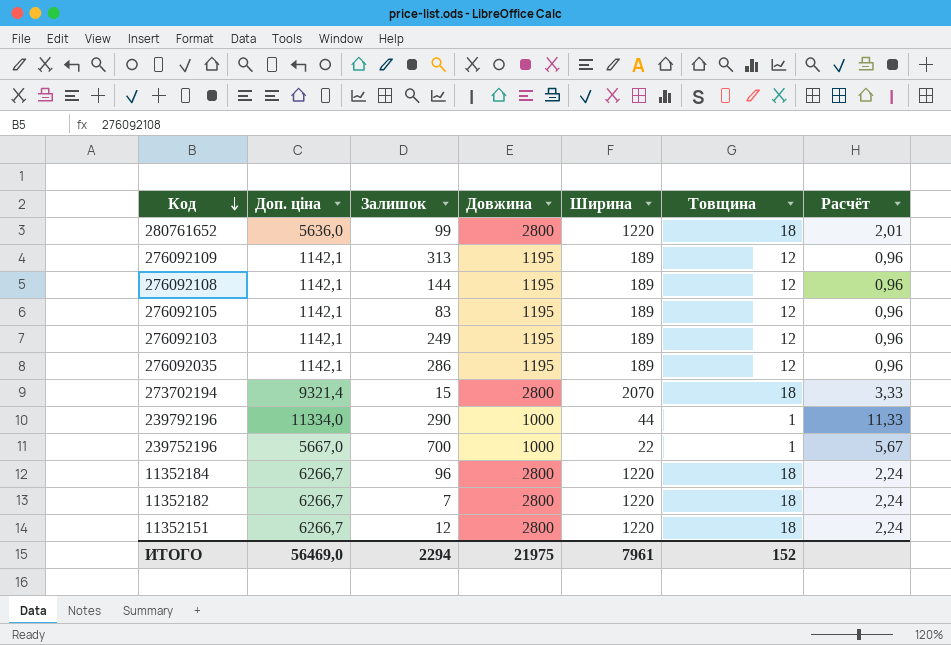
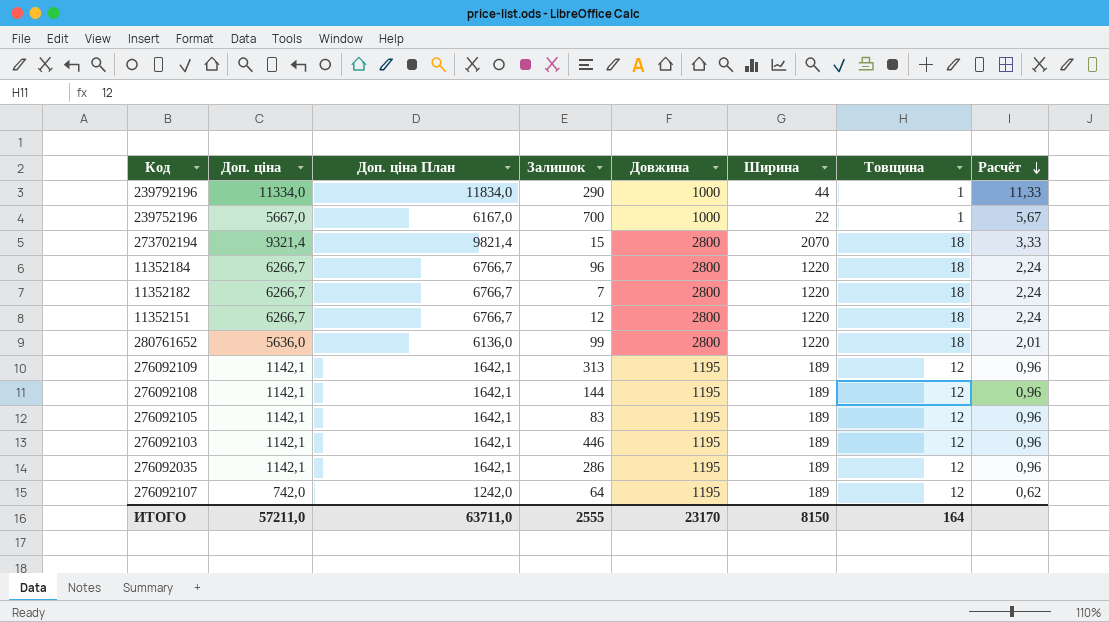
row order: Код descending -> Расчёт descending
column Доп. ціна План | formula: none -> [Доп. ціна] + 500
276092103 | Залишок: 249 -> 446
row 276092107: none -> 742,0 | 1242,0 | 64 | 1195 | 189 | 12 | 0,62
ИТОГО | Доп. ціна: 56469,0 -> 57211,0
ИТОГО | Залишок: 2294 -> 2555
ИТОГО | Довжина: 21975 -> 23170
ИТОГО | Ширина: 7961 -> 8150
ИТОГО | Товщина: 152 -> 164

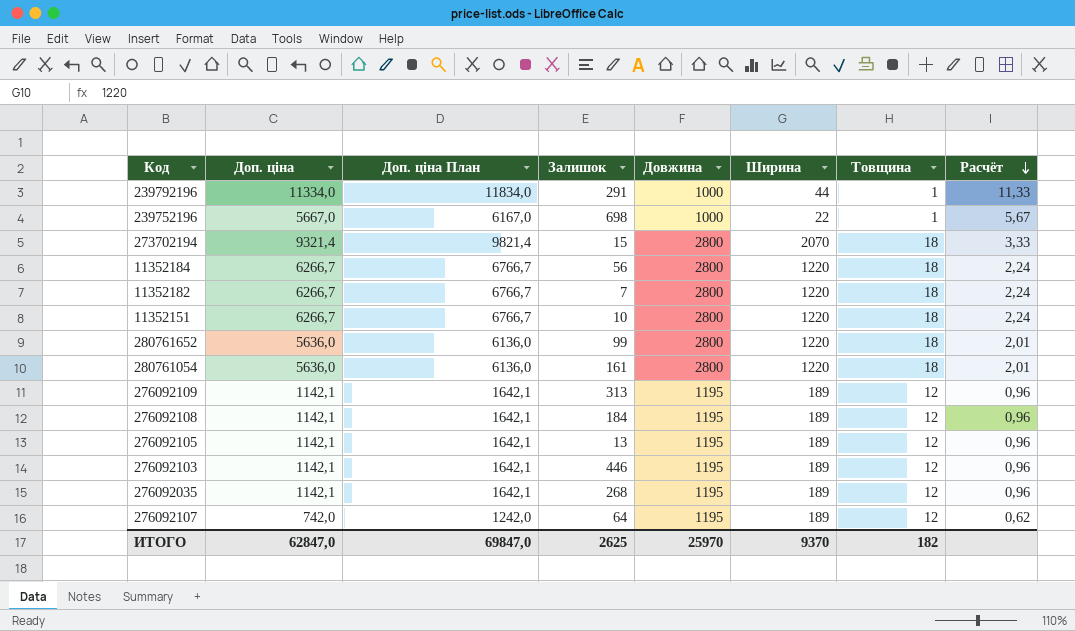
239792196 | Залишок: 290 -> 291
239752196 | Залишок: 700 -> 698
11352184 | Залишок: 96 -> 56
11352151 | Залишок: 12 -> 10
row 280761054: none -> 5636,0 | 6136,0 | 161 | 2800 | 1220 | 18 | 2,01
276092108 | Залишок: 144 -> 184
276092105 | Залишок: 83 -> 13
276092035 | Залишок: 286 -> 268
ИТОГО | Доп. ціна: 57211,0 -> 62847,0
ИТОГО | Доп. ціна План: 63711,0 -> 69847,0
ИТОГО | Залишок: 2555 -> 2625
ИТОГО | Довжина: 23170 -> 25970
ИТОГО | Ширина: 8150 -> 9370
ИТОГО | Товщина: 164 -> 182

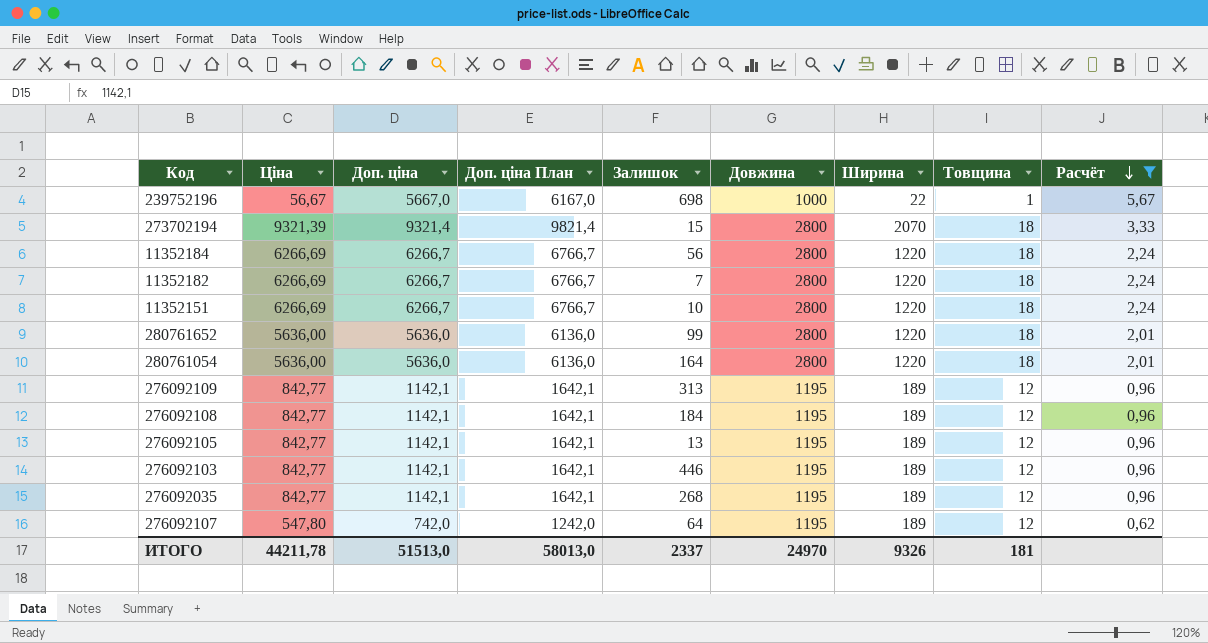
filter: none -> Расчёт != 11,33
column Ціна | position: none -> 2
280761054 | Залишок: 161 -> 164
ИТОГО | Доп. ціна: 62847,0 -> 51513,0
ИТОГО | Доп. ціна План: 69847,0 -> 58013,0
ИТОГО | Залишок: 2625 -> 2337
ИТОГО | Довжина: 25970 -> 24970
ИТОГО | Ширина: 9370 -> 9326
ИТОГО | Товщина: 182 -> 181

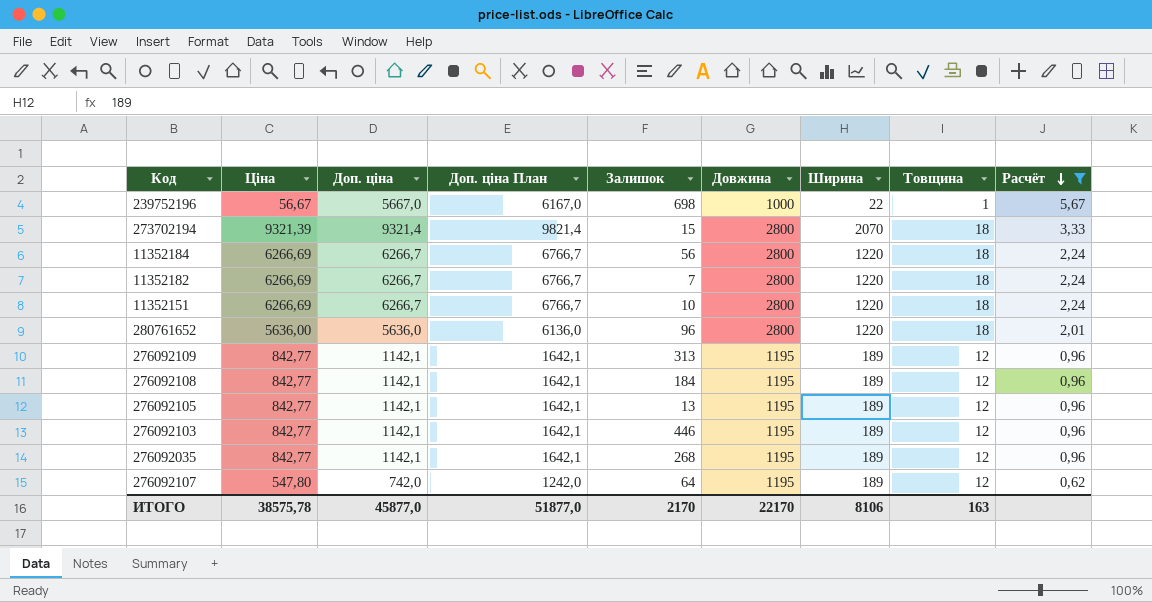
row 280761054: 5636,00 | 5636,0 | 6136,0 | 164 | 2800 | 1220 | 18 | 2,01 -> none
280761652 | Залишок: 99 -> 96
ИТОГО | Ціна: 44211,78 -> 38575,78
ИТОГО | Доп. ціна: 51513,0 -> 45877,0
ИТОГО | Доп. ціна План: 58013,0 -> 51877,0
ИТОГО | Залишок: 2337 -> 2170
ИТОГО | Довжина: 24970 -> 22170
ИТОГО | Ширина: 9326 -> 8106
ИТОГО | Товщина: 181 -> 163

